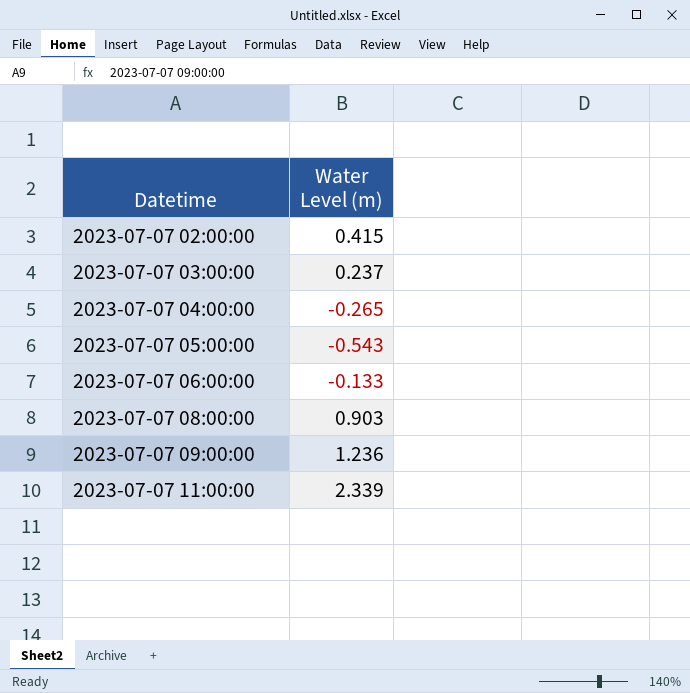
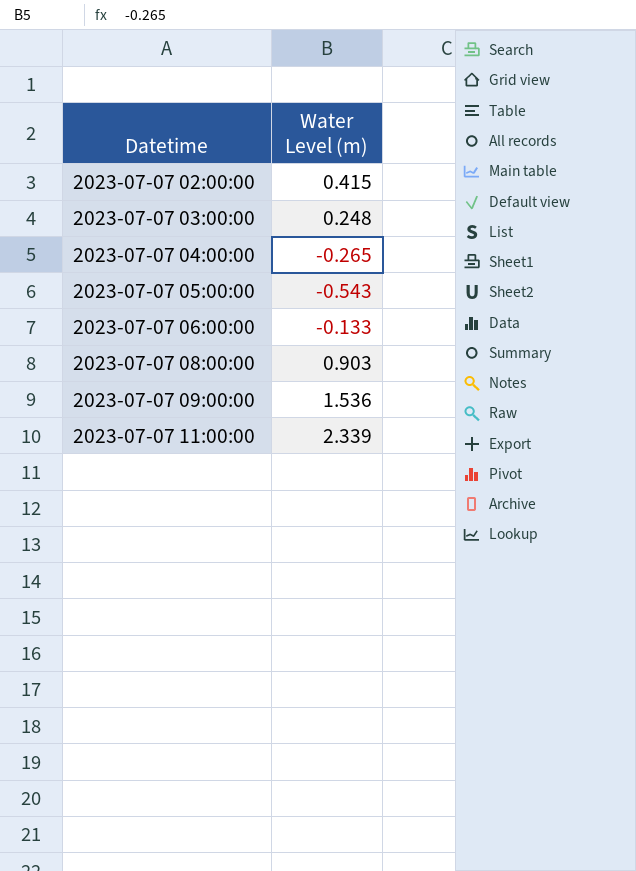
2023-07-07 03:00:00 | Water Level (m): 0.237 -> 0.248
2023-07-07 09:00:00 | Water Level (m): 1.236 -> 1.536

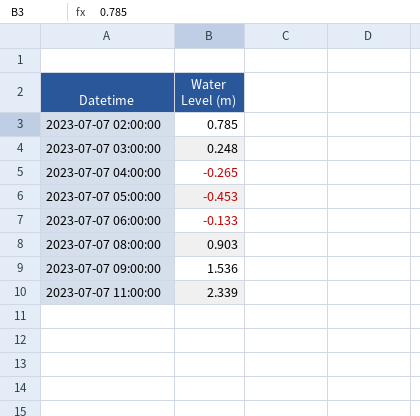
2023-07-07 02:00:00 | Water Level (m): 0.415 -> 0.785
2023-07-07 05:00:00 | Water Level (m): -0.543 -> -0.453

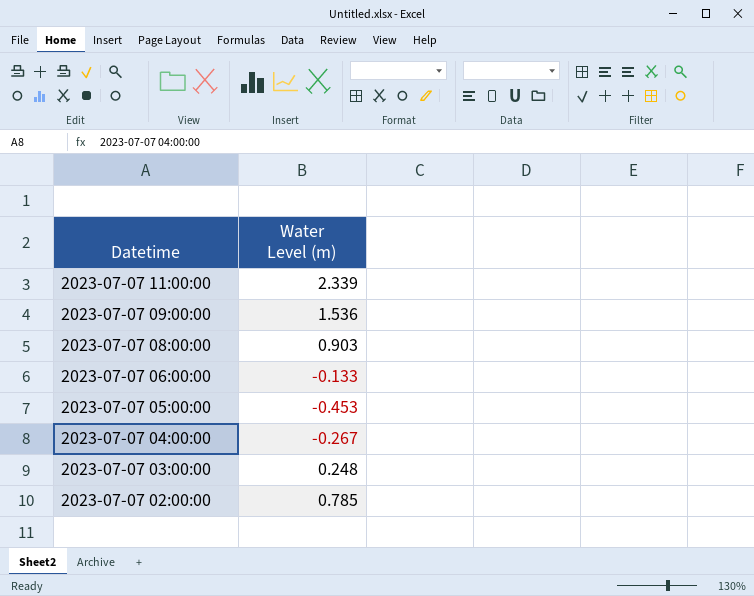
row order: Datetime ascending -> Datetime descending
2023-07-07 04:00:00 | Water Level (m): -0.265 -> -0.267

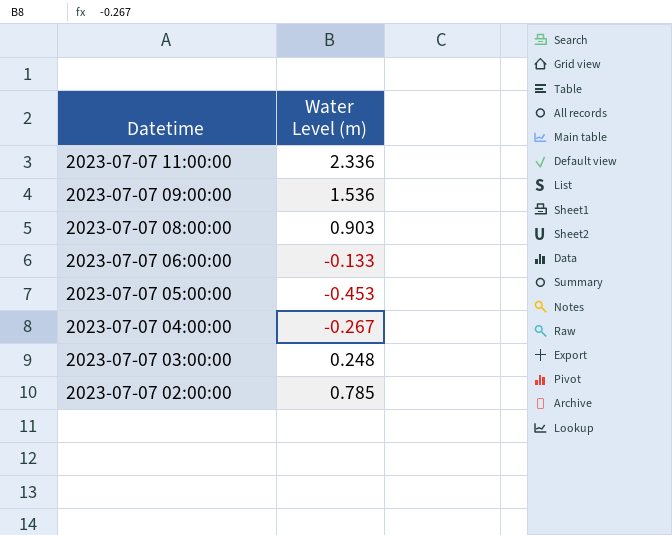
2023-07-07 11:00:00 | Water Level (m): 2.339 -> 2.336

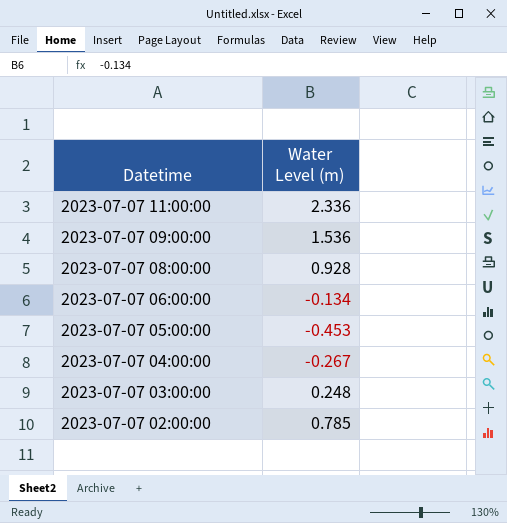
2023-07-07 08:00:00 | Water Level (m): 0.903 -> 0.928
2023-07-07 06:00:00 | Water Level (m): -0.133 -> -0.134

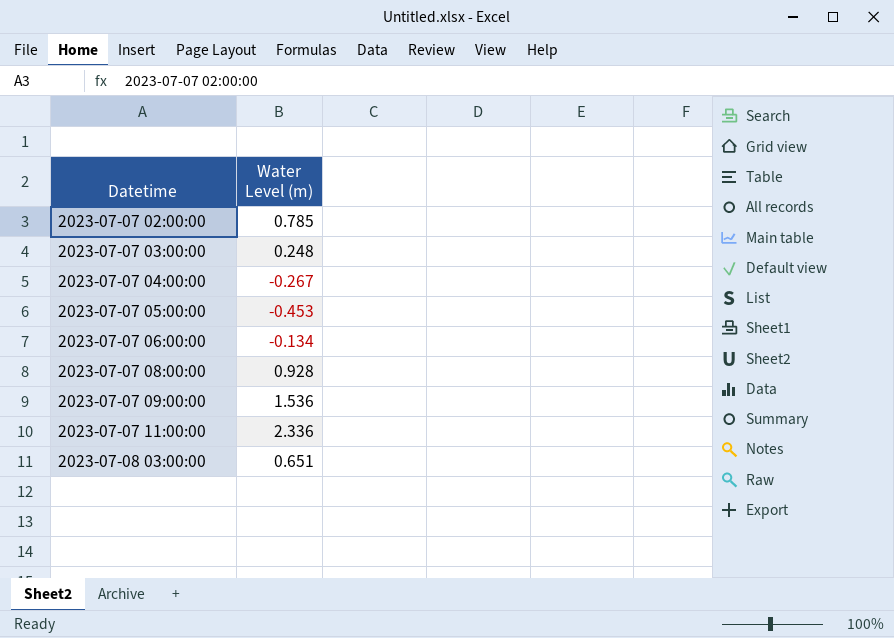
row order: Datetime descending -> Datetime ascending
row 2023-07-08 03:00:00: none -> 0.651

